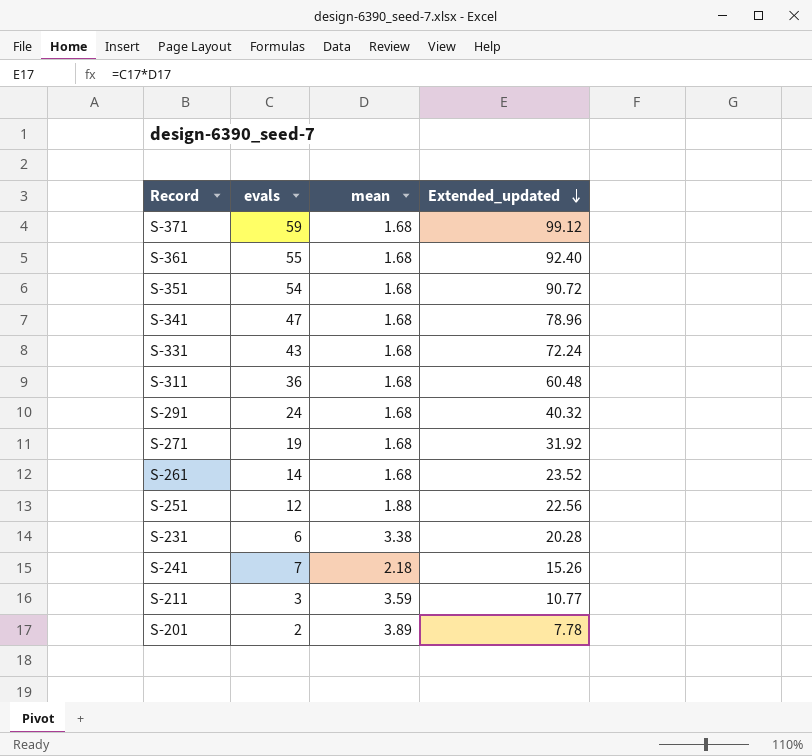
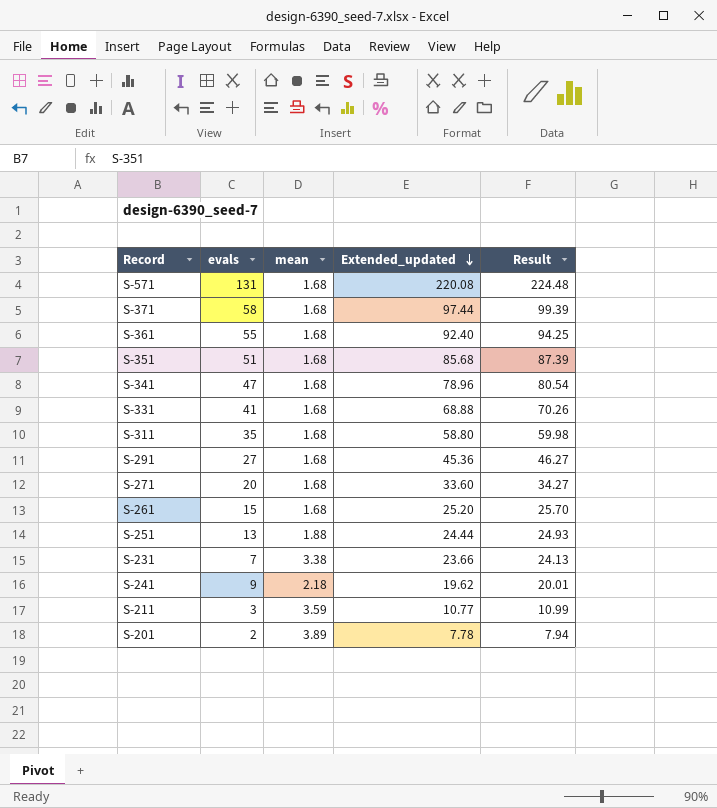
column Result | formula: none -> [Extended_updated] * 1.02
row S-571: none -> 131 | 1.68 | 220.08 | 224.48
S-371 | evals: 59 -> 58
S-371 | Extended_updated: 99.12 -> 97.44
S-351 | evals: 54 -> 51
S-351 | Extended_updated: 90.72 -> 85.68
S-331 | evals: 43 -> 41
S-331 | Extended_updated: 72.24 -> 68.88
S-311 | evals: 36 -> 35
S-311 | Extended_updated: 60.48 -> 58.80
S-291 | evals: 24 -> 27
S-291 | Extended_updated: 40.32 -> 45.36
S-271 | evals: 19 -> 20
S-271 | Extended_updated: 31.92 -> 33.60
S-261 | evals: 14 -> 15
S-261 | Extended_updated: 23.52 -> 25.20
S-251 | evals: 12 -> 13
S-251 | Extended_updated: 22.56 -> 24.44
S-231 | evals: 6 -> 7
S-231 | Extended_updated: 20.28 -> 23.66
S-241 | evals: 7 -> 9
S-241 | Extended_updated: 15.26 -> 19.62

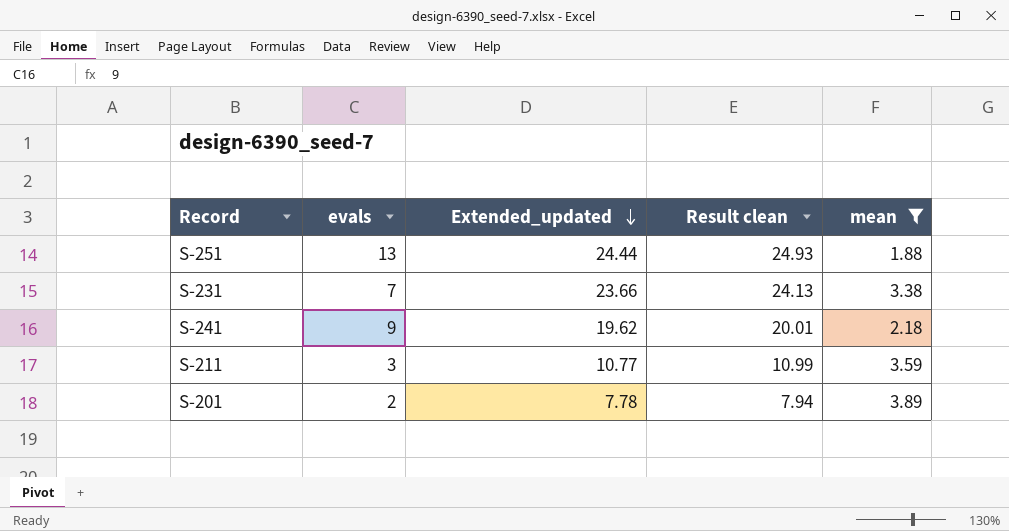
filter: none -> mean != 1.68
column name: Result -> Result clean
column mean | position: 3 -> 5

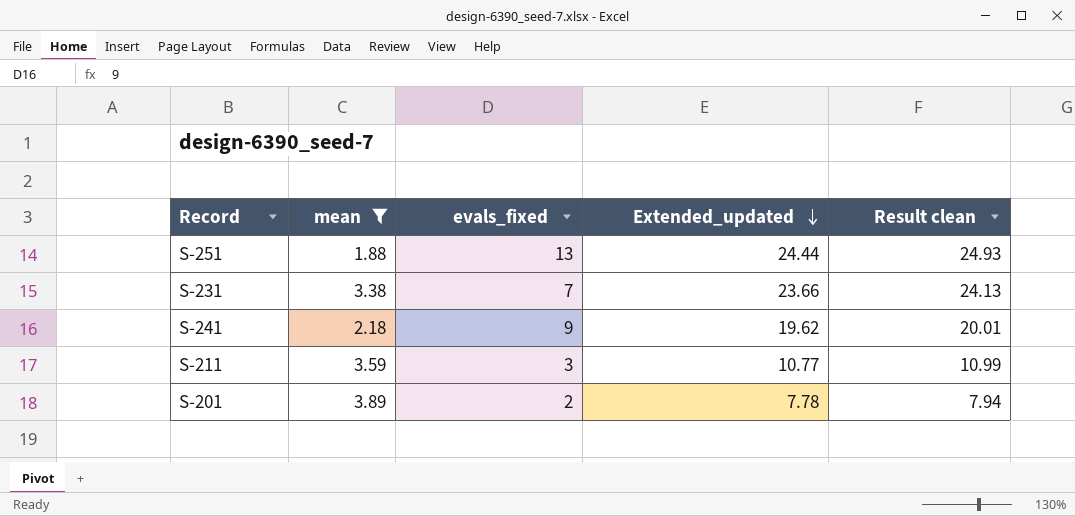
column mean | position: 5 -> 2
column name: evals -> evals_fixed

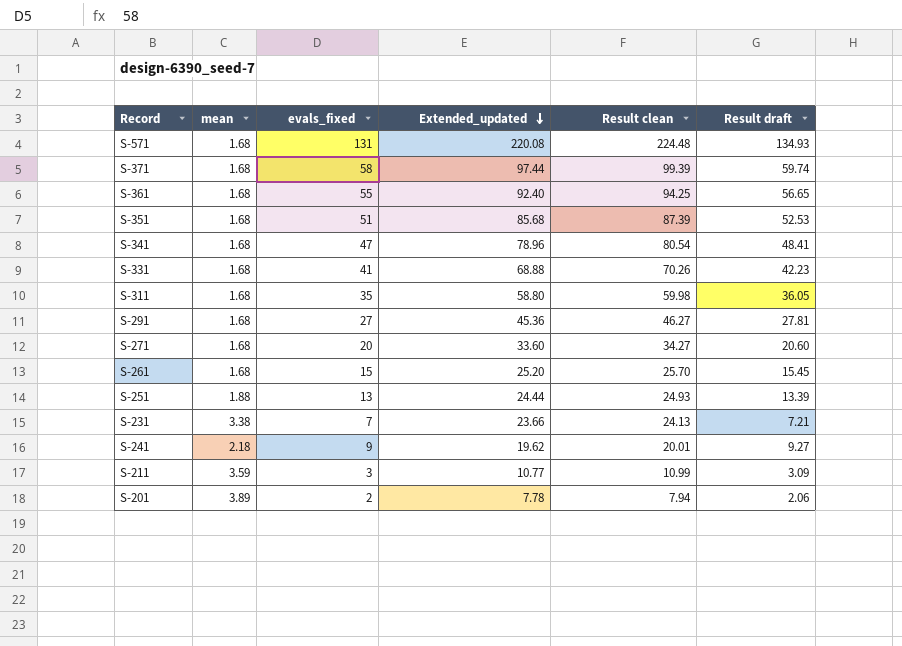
filter: mean != 1.68 -> none
column Result draft | formula: none -> [evals_fixed] * 1.03

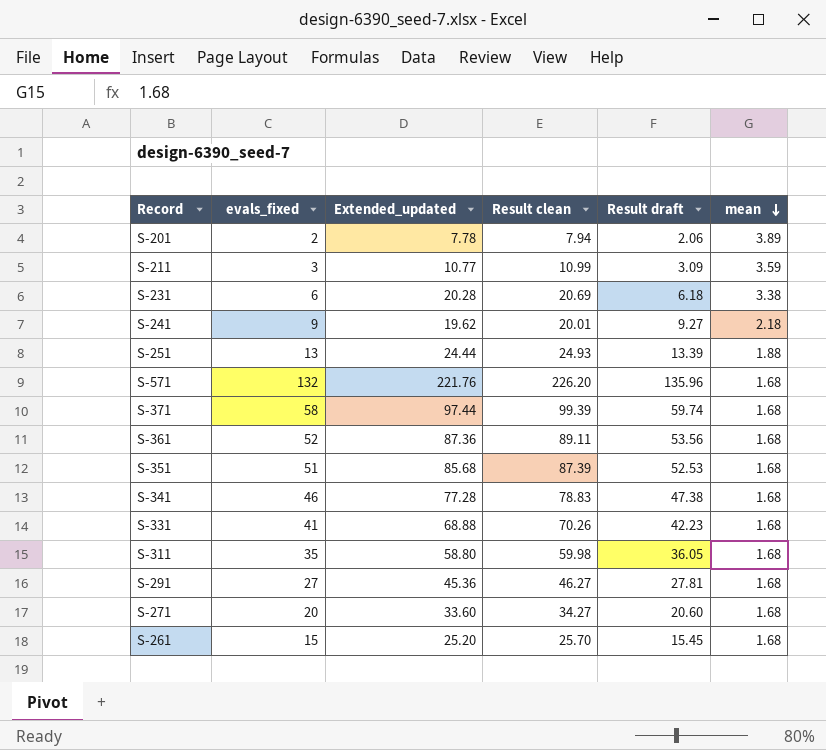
row order: Extended_updated descending -> mean descending
column mean | position: 2 -> 6
S-231 | evals_fixed: 7 -> 6
S-231 | Extended_updated: 23.66 -> 20.28
S-231 | Result clean: 24.13 -> 20.69
S-231 | Result draft: 7.21 -> 6.18
S-571 | evals_fixed: 131 -> 132
S-571 | Extended_updated: 220.08 -> 221.76
S-571 | Result clean: 224.48 -> 226.20
S-571 | Result draft: 134.93 -> 135.96
S-361 | evals_fixed: 55 -> 52
S-361 | Extended_updated: 92.40 -> 87.36
S-361 | Result clean: 94.25 -> 89.11
S-361 | Result draft: 56.65 -> 53.56
S-341 | evals_fixed: 47 -> 46
S-341 | Extended_updated: 78.96 -> 77.28
S-341 | Result clean: 80.54 -> 78.83
S-341 | Result draft: 48.41 -> 47.38

